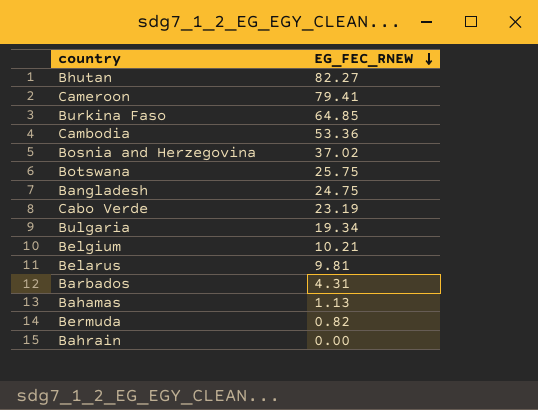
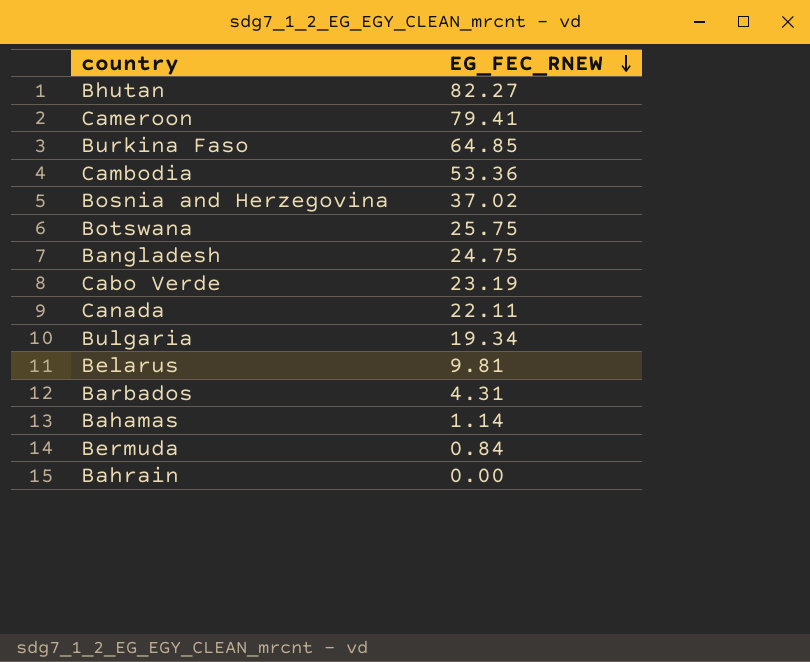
row Belgium: 10.21 -> none
row Canada: none -> 22.11
Bahamas | EG_FEC_RNEW: 1.13 -> 1.14
Bermuda | EG_FEC_RNEW: 0.82 -> 0.84

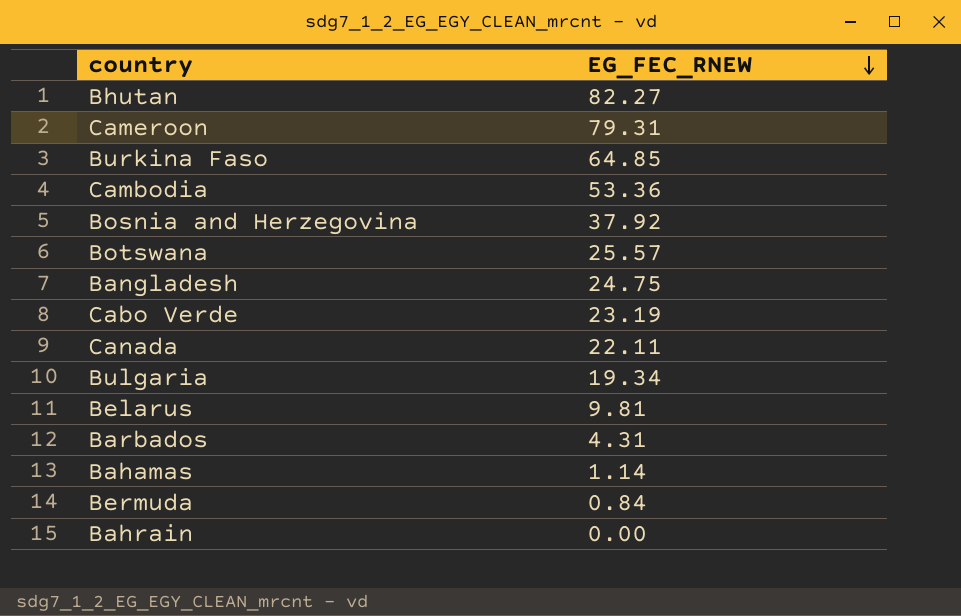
Cameroon | EG_FEC_RNEW: 79.41 -> 79.31
Bosnia and Herzegovina | EG_FEC_RNEW: 37.02 -> 37.92
Botswana | EG_FEC_RNEW: 25.75 -> 25.57

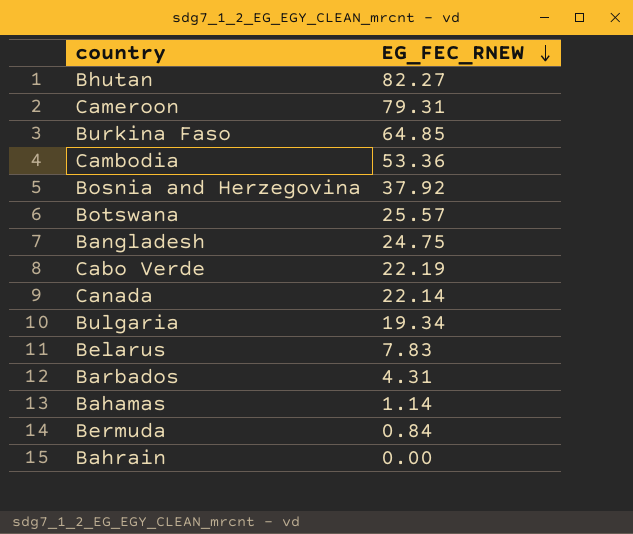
Cabo Verde | EG_FEC_RNEW: 23.19 -> 22.19
Canada | EG_FEC_RNEW: 22.11 -> 22.14
Belarus | EG_FEC_RNEW: 9.81 -> 7.83

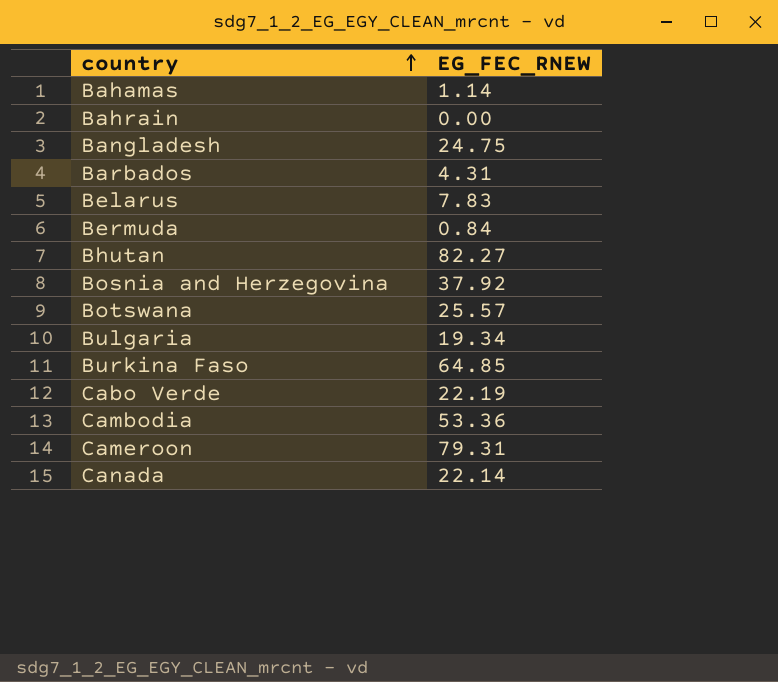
row order: EG_FEC_RNEW descending -> country ascending

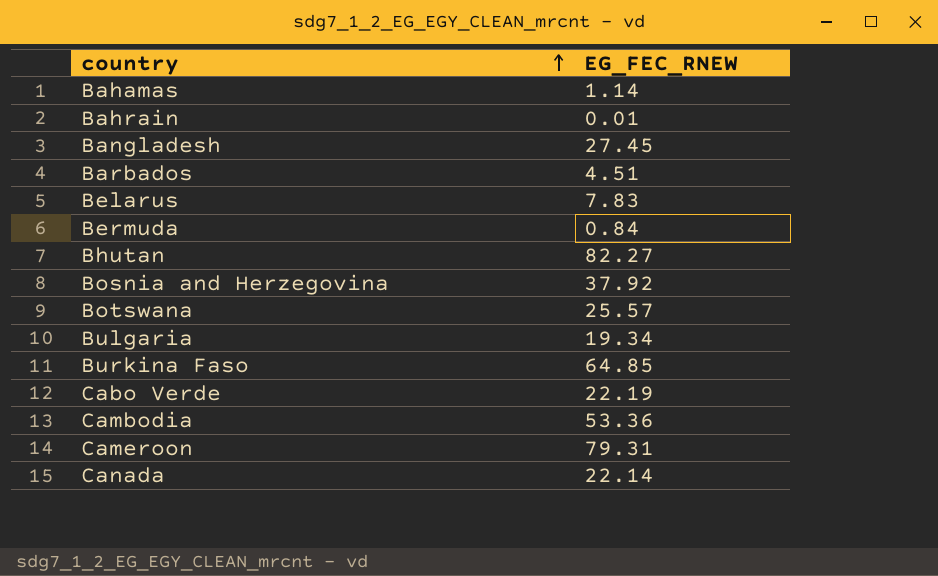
Bahrain | EG_FEC_RNEW: 0.00 -> 0.01
Bangladesh | EG_FEC_RNEW: 24.75 -> 27.45
Barbados | EG_FEC_RNEW: 4.31 -> 4.51

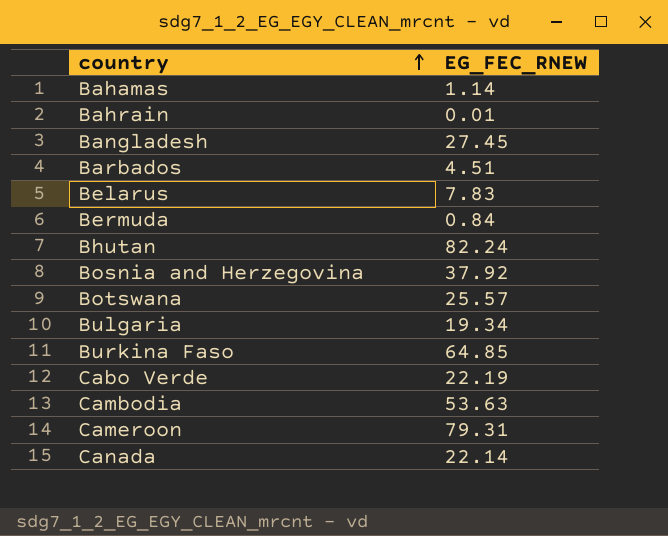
Bhutan | EG_FEC_RNEW: 82.27 -> 82.24
Cambodia | EG_FEC_RNEW: 53.36 -> 53.63

